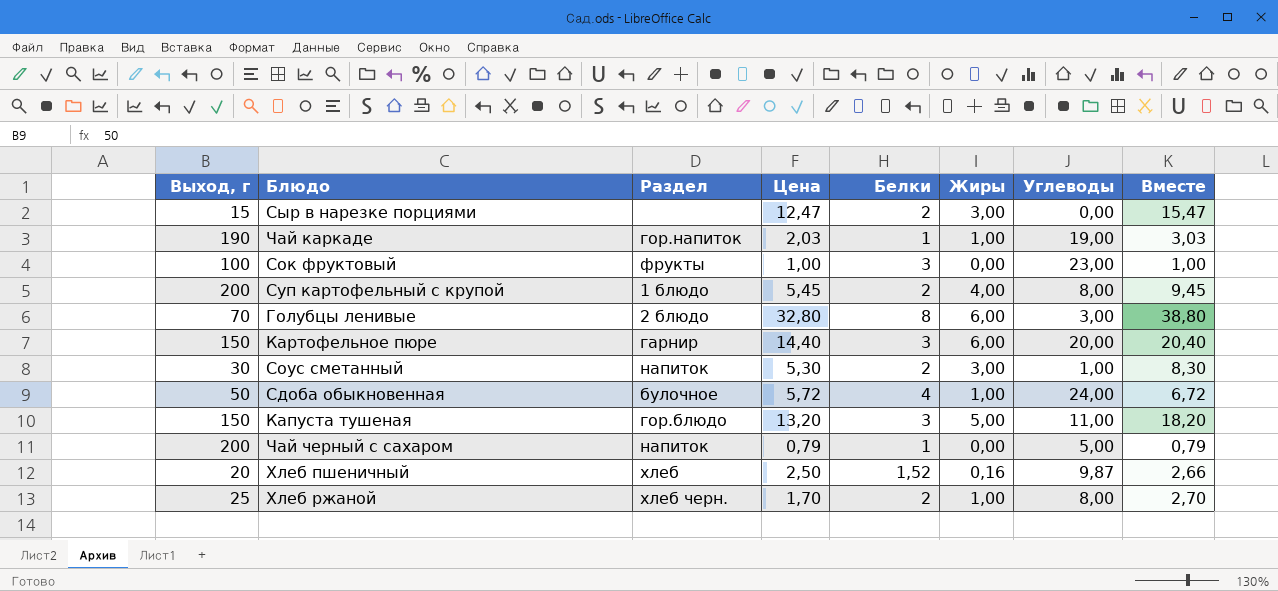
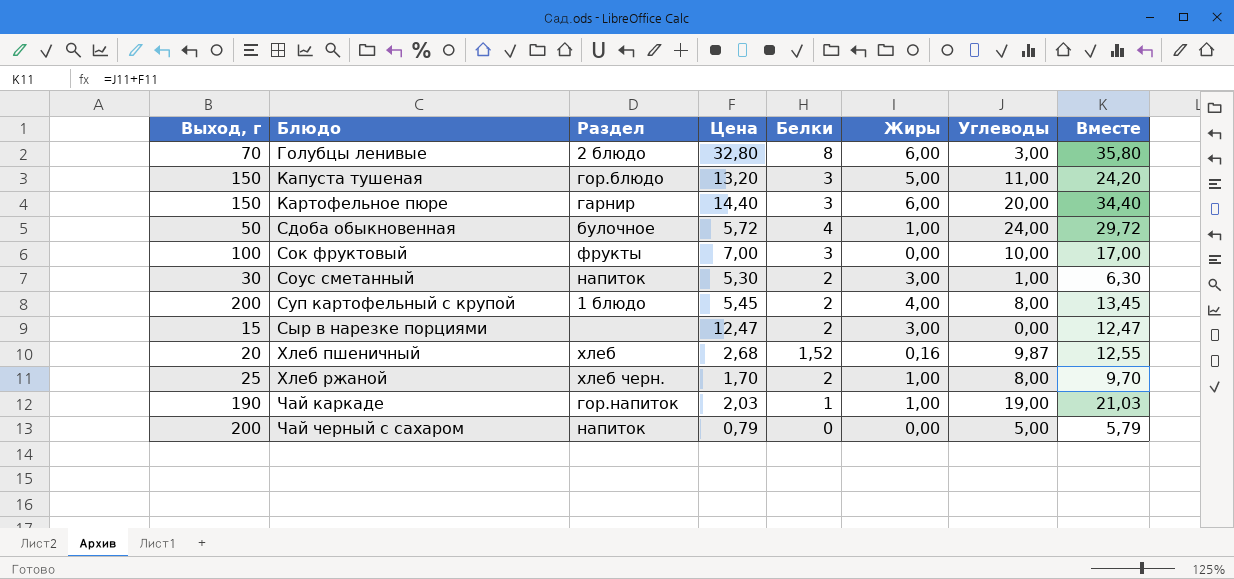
row order: none -> Блюдо ascending
column Вместе | formula: [Цена] + [Жиры] -> [Цена] + [Углеводы]
Сок фруктовый | Цена: 1,00 -> 7,00
Сок фруктовый | Углеводы: 23,00 -> 10,00
Хлеб пшеничный | Цена: 2,50 -> 2,68
Чай черный с сахаром | Белки: 1 -> 0

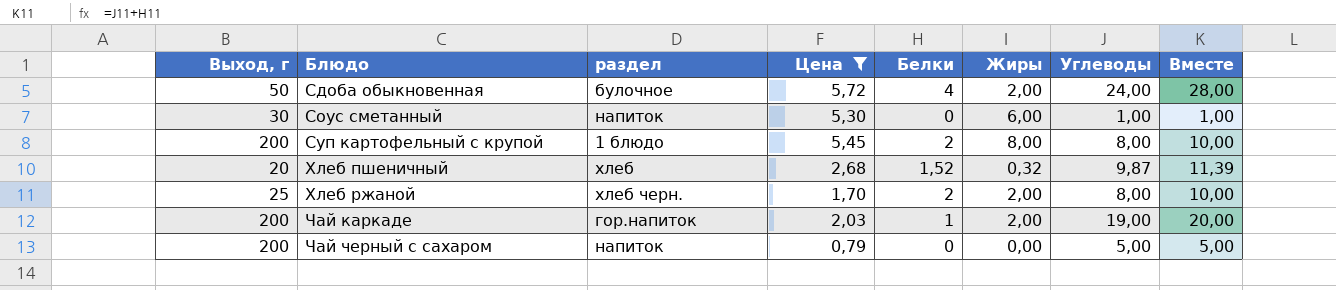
filter: none -> Цена <= 5,72
column name: Раздел -> раздел
column Вместе | formula: [Цена] + [Углеводы] -> [Белки] + [Углеводы]
Сдоба обыкновенная | Жиры: 1,00 -> 2,00
Соус сметанный | Белки: 2 -> 0
Соус сметанный | Жиры: 3,00 -> 6,00
Суп картофельный с крупой | Жиры: 4,00 -> 8,00
Хлеб пшеничный | Жиры: 0,16 -> 0,32
Хлеб ржаной | Жиры: 1,00 -> 2,00
Чай каркаде | Выход, г: 190 -> 200
Чай каркаде | Жиры: 1,00 -> 2,00

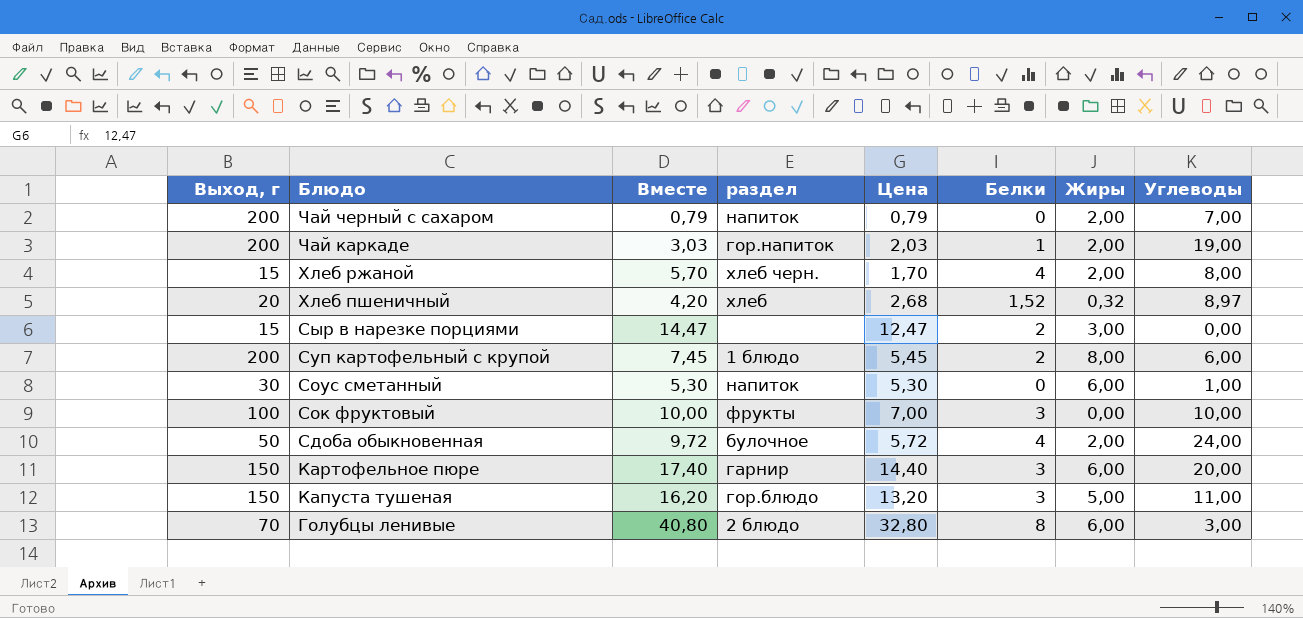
filter: Цена <= 5,72 -> none
row order: Блюдо ascending -> Блюдо descending
column Вместе | formula: [Белки] + [Углеводы] -> [Цена] + [Белки]
column Вместе | position: 8 -> 3
Чай черный с сахаром | Жиры: 0,00 -> 2,00
Чай черный с сахаром | Углеводы: 5,00 -> 7,00
Хлеб ржаной | Выход, г: 25 -> 15
Хлеб ржаной | Белки: 2 -> 4
Хлеб пшеничный | Углеводы: 9,87 -> 8,97
Суп картофельный с крупой | Углеводы: 8,00 -> 6,00

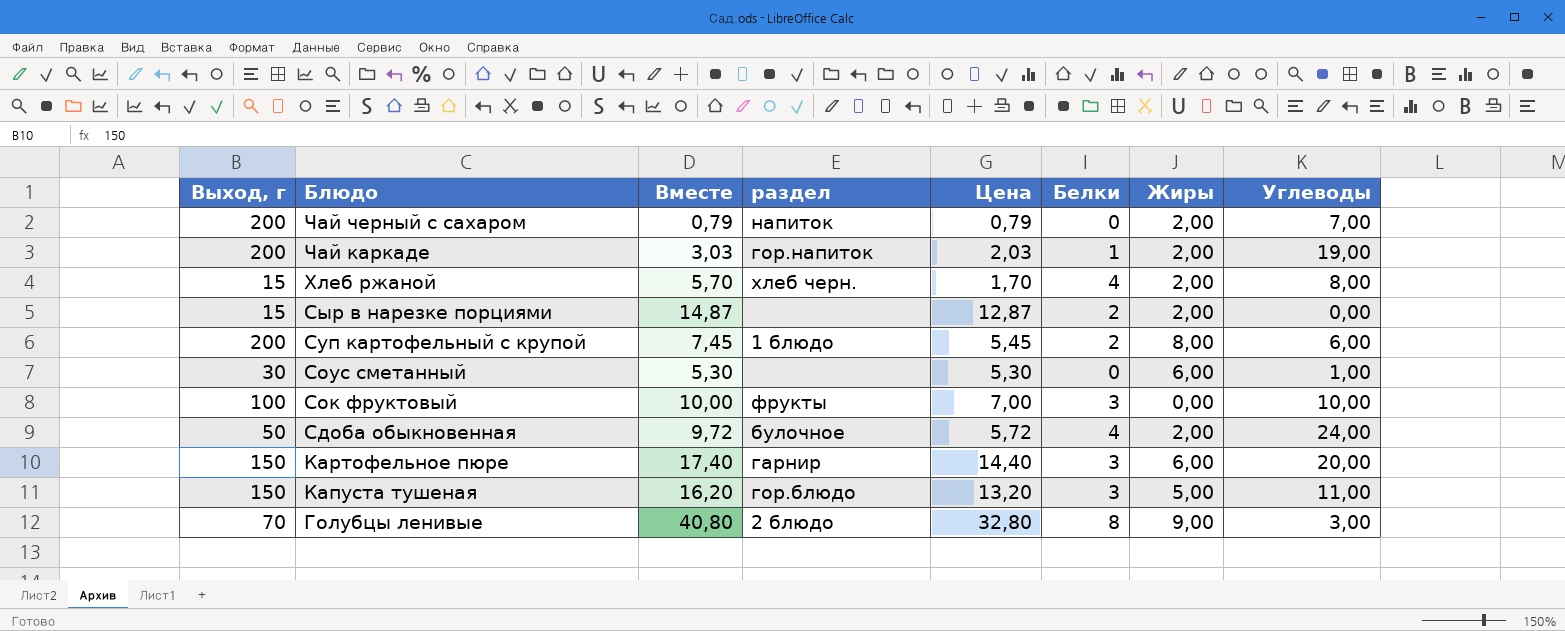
row Хлеб пшеничный: 20 | 4,20 | хлеб | 2,68 | 1,52 | 0,32 | 8,97 -> none
Сыр в нарезке порциями | Вместе: 14,47 -> 14,87
Сыр в нарезке порциями | Цена: 12,47 -> 12,87
Сыр в нарезке порциями | Жиры: 3,00 -> 2,00
Соус сметанный | раздел: напиток -> none
Голубцы ленивые | Жиры: 6,00 -> 9,00

